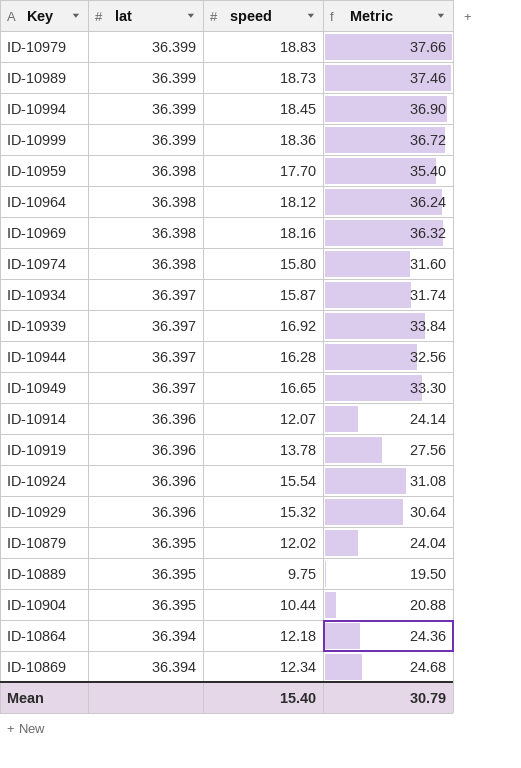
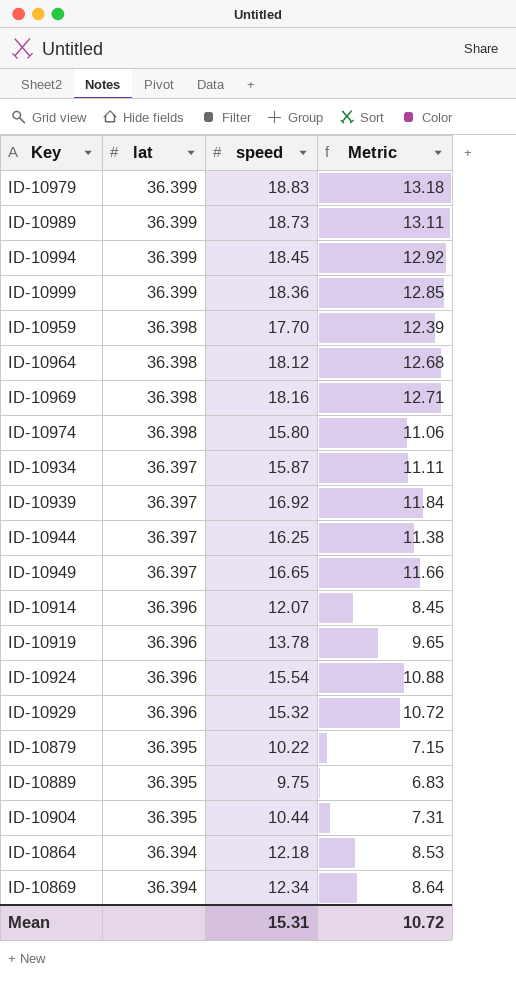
column Metric | formula: [speed] * 2 -> [speed] * 0.7
ID-10944 | speed: 16.28 -> 16.25
ID-10879 | speed: 12.02 -> 10.22
Mean | speed: 15.40 -> 15.31
Mean | Metric: 30.79 -> 10.72

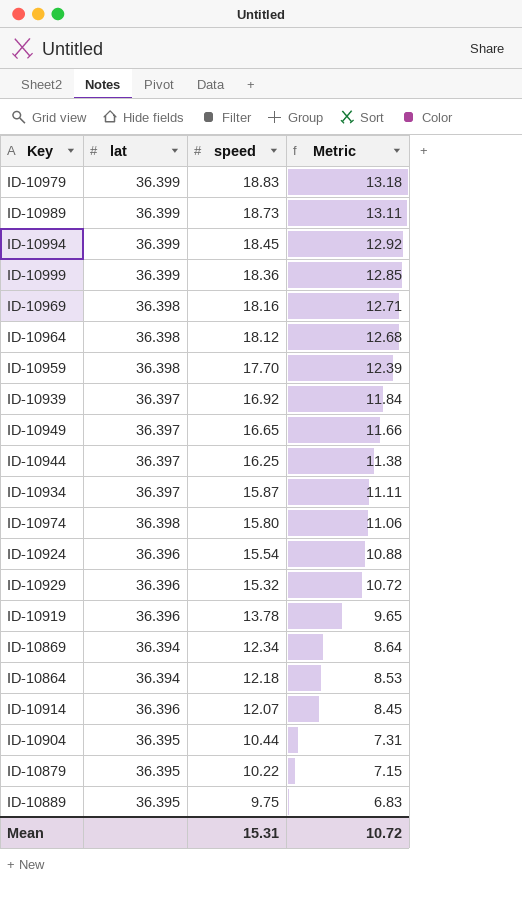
row order: lat descending -> speed descending

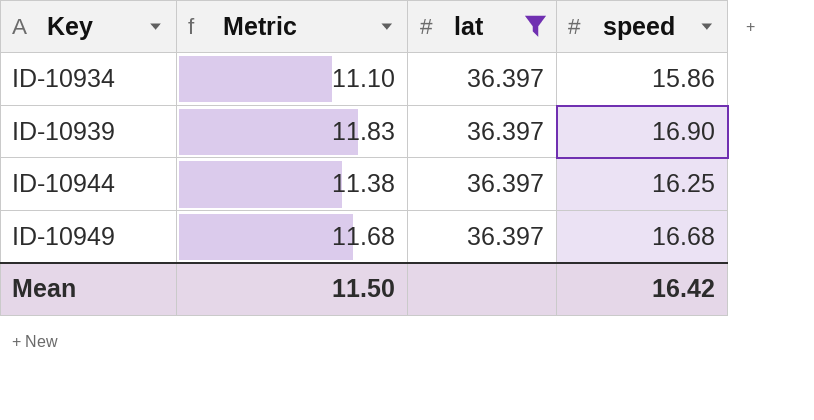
filter: none -> lat = 36.397
row order: speed descending -> Key ascending
column Metric | position: 4 -> 2
ID-10934 | Metric: 11.11 -> 11.10
ID-10934 | speed: 15.87 -> 15.86
ID-10939 | Metric: 11.84 -> 11.83
ID-10939 | speed: 16.92 -> 16.90
ID-10949 | Metric: 11.66 -> 11.68
ID-10949 | speed: 16.65 -> 16.68
Mean | Metric: 10.72 -> 11.50
Mean | speed: 15.31 -> 16.42

